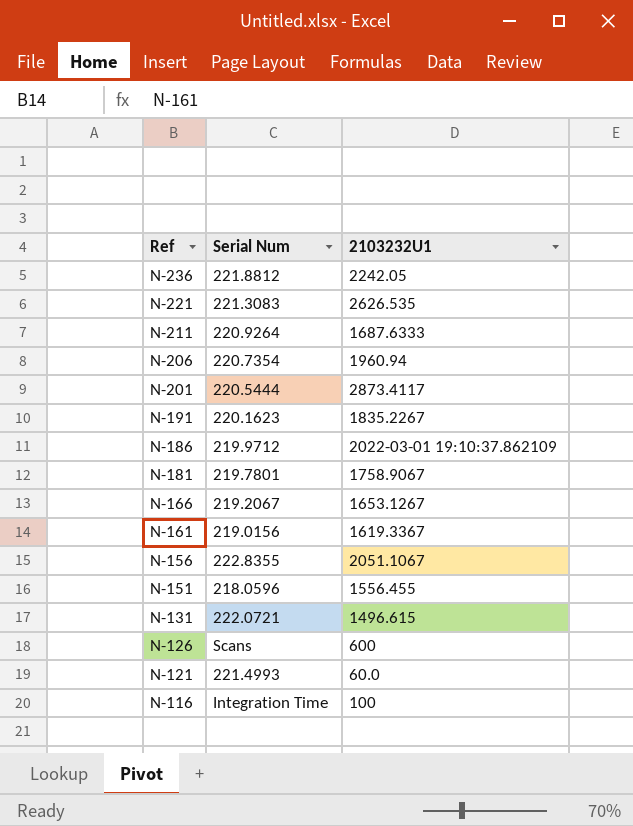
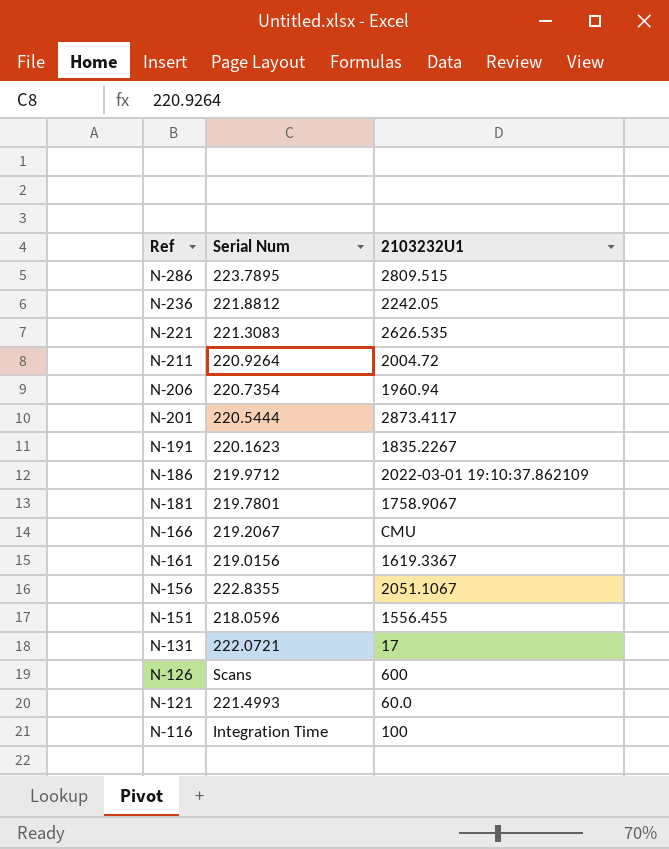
row N-286: none -> 223.7895 | 2809.515
N-211 | 2103232U1: 1687.6333 -> 2004.72
N-166 | 2103232U1: 1653.1267 -> CMU
N-131 | 2103232U1: 1496.615 -> 17

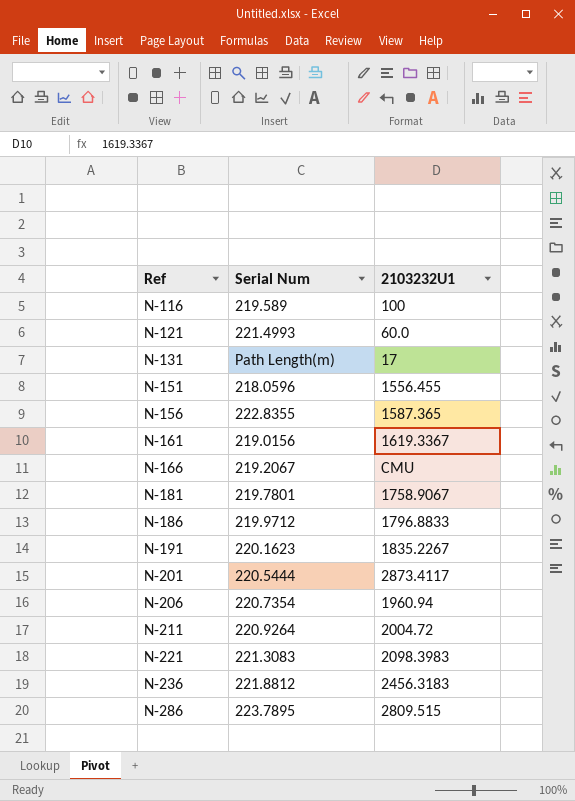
row order: Ref descending -> Ref ascending
row N-126: Scans | 600 -> none
N-116 | Serial Num: Integration Time -> 219.589
N-131 | Serial Num: 222.0721 -> Path Length(m)
N-156 | 2103232U1: 2051.1067 -> 1587.365
N-186 | 2103232U1: 2022-03-01 19:10:37.862109 -> 1796.8833
N-221 | 2103232U1: 2626.535 -> 2098.3983
N-236 | 2103232U1: 2242.05 -> 2456.3183

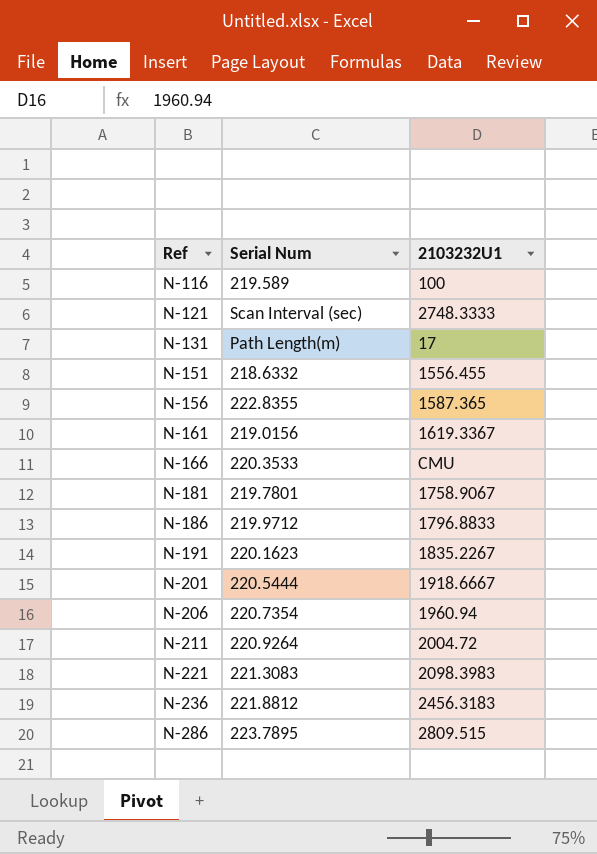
N-121 | Serial Num: 221.4993 -> Scan Interval (sec)
N-121 | 2103232U1: 60.0 -> 2748.3333
N-151 | Serial Num: 218.0596 -> 218.6332
N-166 | Serial Num: 219.2067 -> 220.3533
N-201 | 2103232U1: 2873.4117 -> 1918.6667

